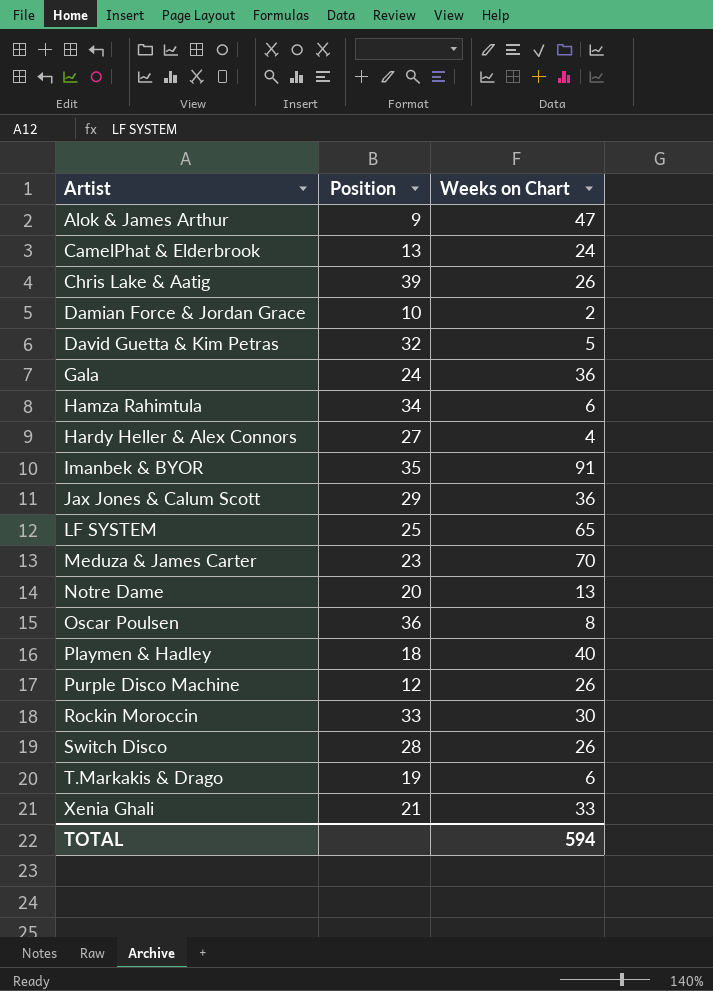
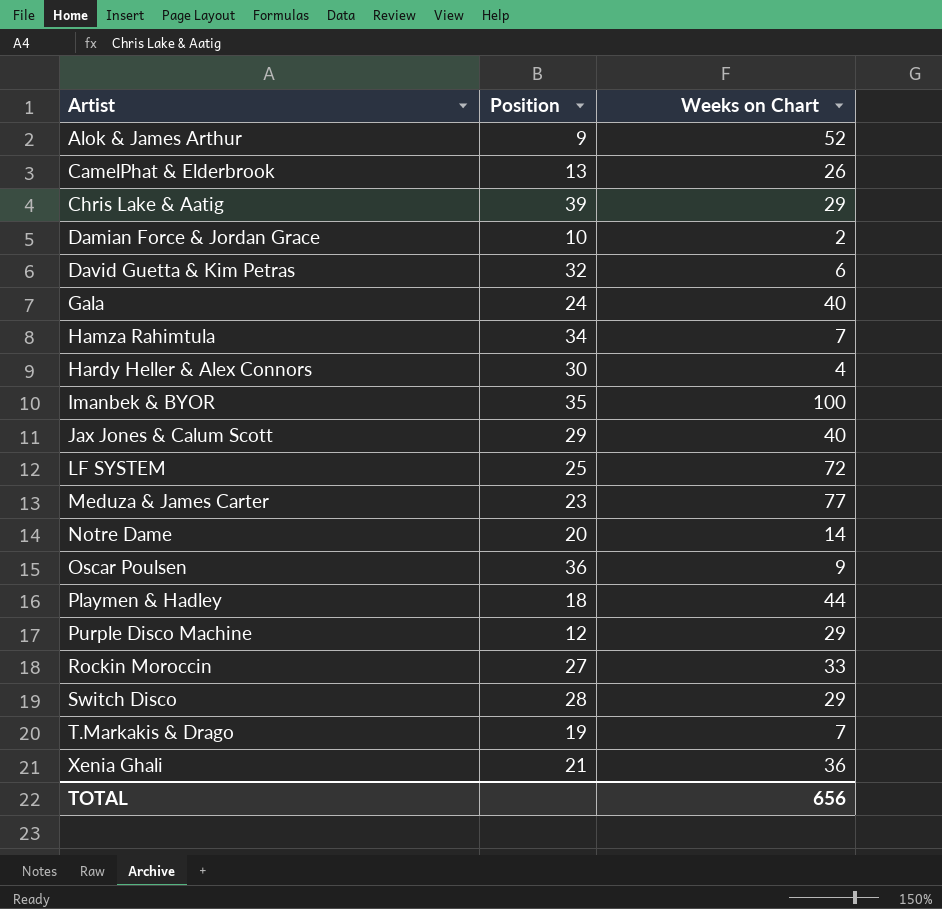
Alok & James Arthur | Weeks on Chart: 47 -> 52
CamelPhat & Elderbrook | Weeks on Chart: 24 -> 26
Chris Lake & Aatig | Weeks on Chart: 26 -> 29
David Guetta & Kim Petras | Weeks on Chart: 5 -> 6
Gala | Weeks on Chart: 36 -> 40
Hamza Rahimtula | Weeks on Chart: 6 -> 7
Hardy Heller & Alex Connors | Position: 27 -> 30
Imanbek & BYOR | Weeks on Chart: 91 -> 100
Jax Jones & Calum Scott | Weeks on Chart: 36 -> 40
LF SYSTEM | Weeks on Chart: 65 -> 72
Meduza & James Carter | Weeks on Chart: 70 -> 77
Notre Dame | Weeks on Chart: 13 -> 14
Oscar Poulsen | Weeks on Chart: 8 -> 9
Playmen & Hadley | Weeks on Chart: 40 -> 44
Purple Disco Machine | Weeks on Chart: 26 -> 29
Rockin Moroccin | Position: 33 -> 27
Rockin Moroccin | Weeks on Chart: 30 -> 33
Switch Disco | Weeks on Chart: 26 -> 29
T.Markakis & Drago | Weeks on Chart: 6 -> 7
Xenia Ghali | Weeks on Chart: 33 -> 36
TOTAL | Weeks on Chart: 594 -> 656

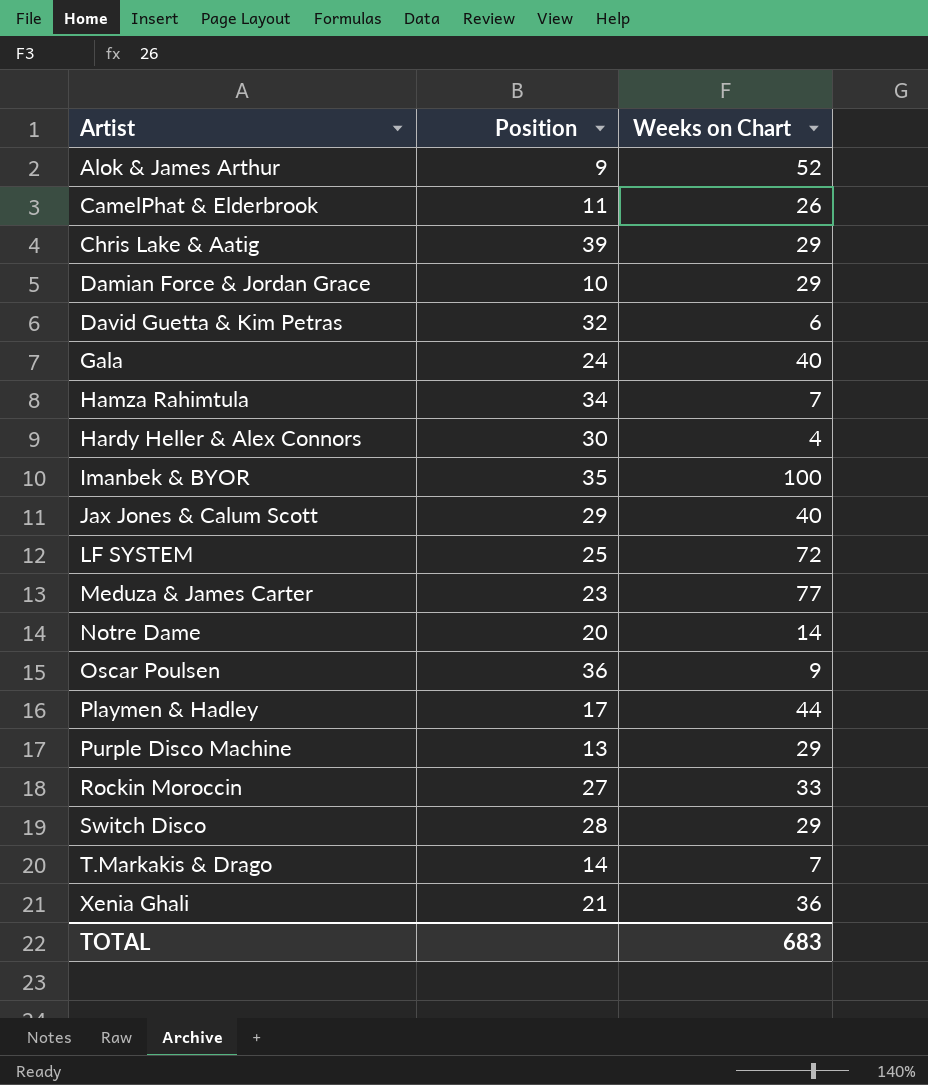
CamelPhat & Elderbrook | Position: 13 -> 11
Damian Force & Jordan Grace | Weeks on Chart: 2 -> 29
Playmen & Hadley | Position: 18 -> 17
Purple Disco Machine | Position: 12 -> 13
T.Markakis & Drago | Position: 19 -> 14
TOTAL | Weeks on Chart: 656 -> 683

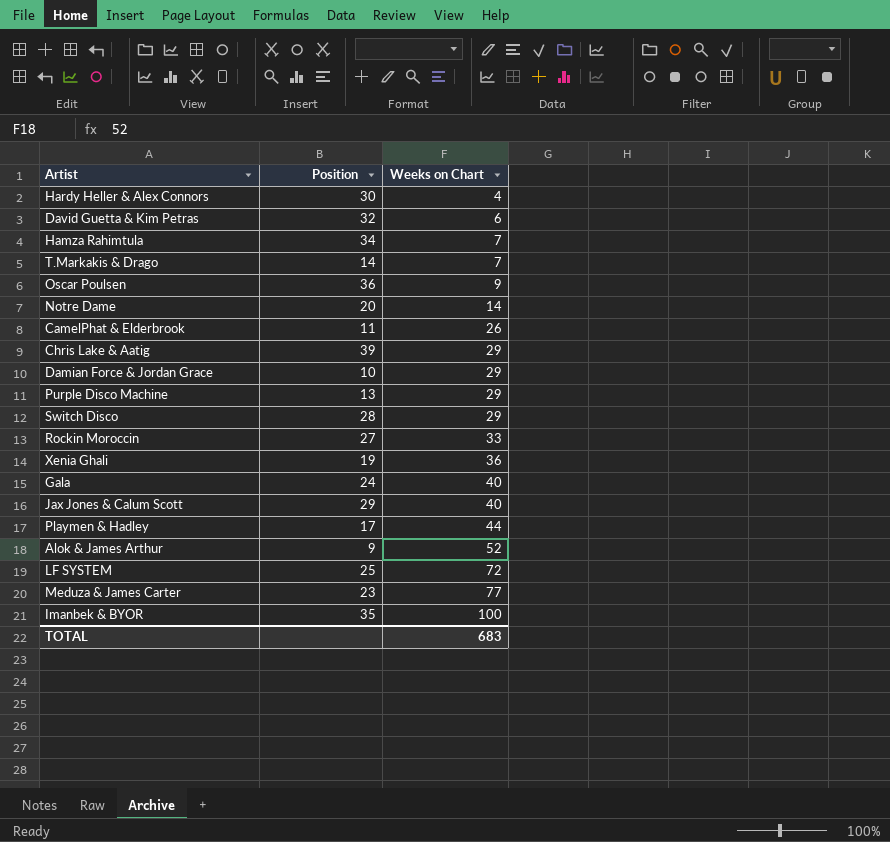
row order: Artist ascending -> Weeks on Chart ascending
Xenia Ghali | Position: 21 -> 19

